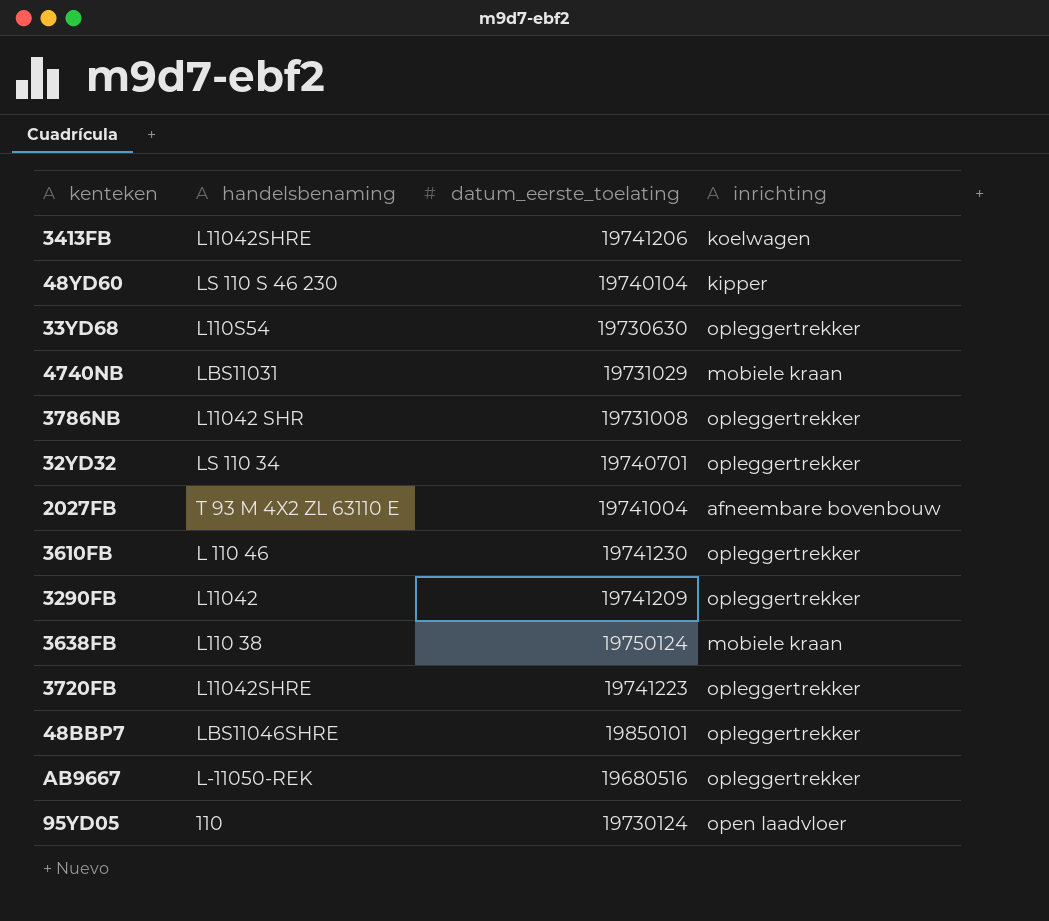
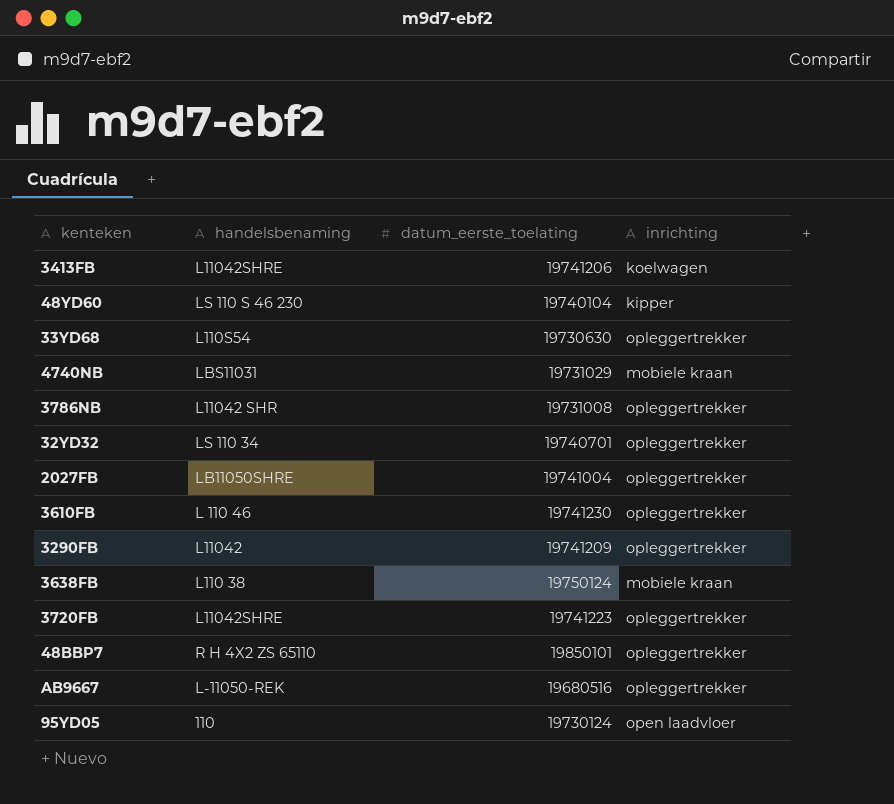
2027FB | handelsbenaming: T 93 M 4X2 ZL 63110 E -> LB11050SHRE
2027FB | inrichting: afneembare bovenbouw -> opleggertrekker
48BBP7 | handelsbenaming: LBS11046SHRE -> R H 4X2 ZS 65110

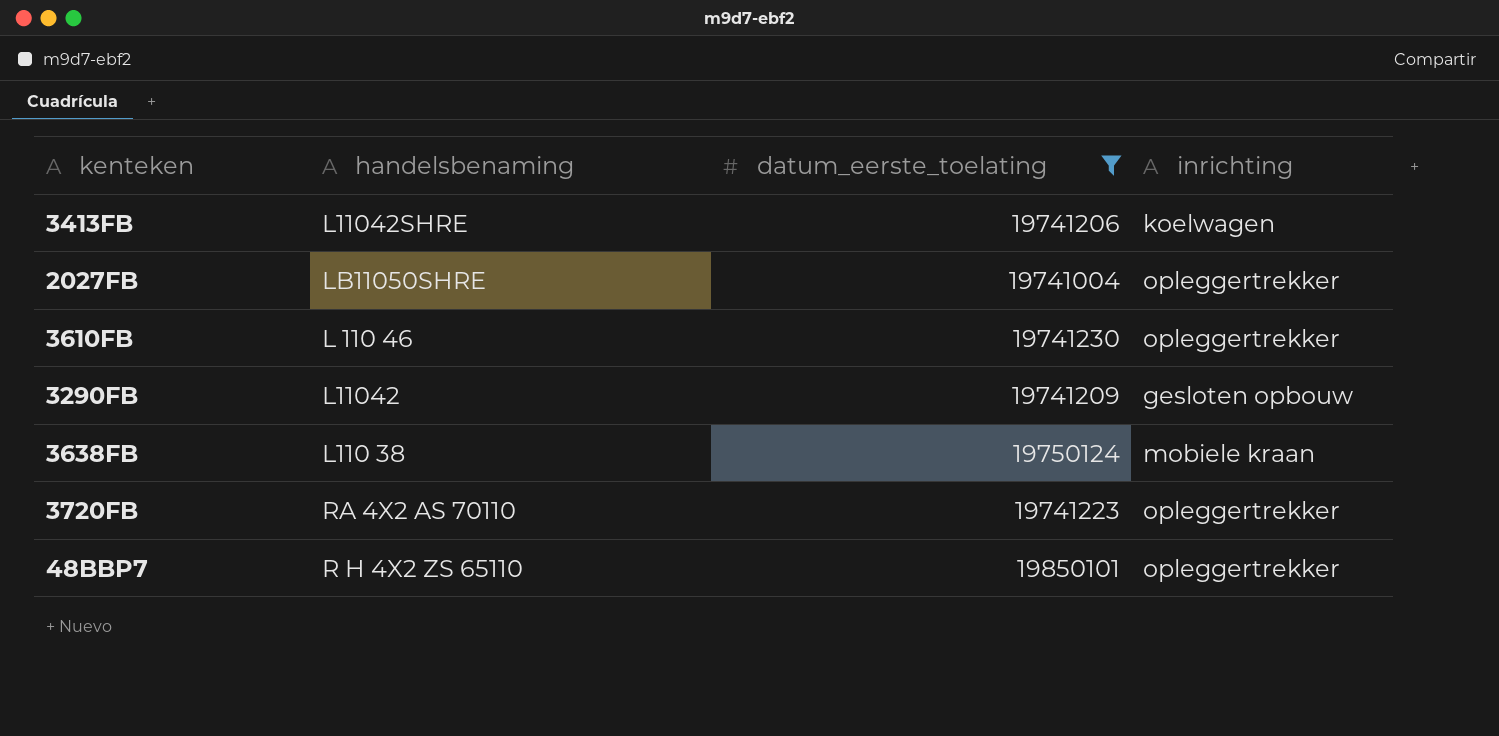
filter: none -> datum_eerste_toelating >= 19741004
3290FB | inrichting: opleggertrekker -> gesloten opbouw
3720FB | handelsbenaming: L11042SHRE -> RA 4X2 AS 70110

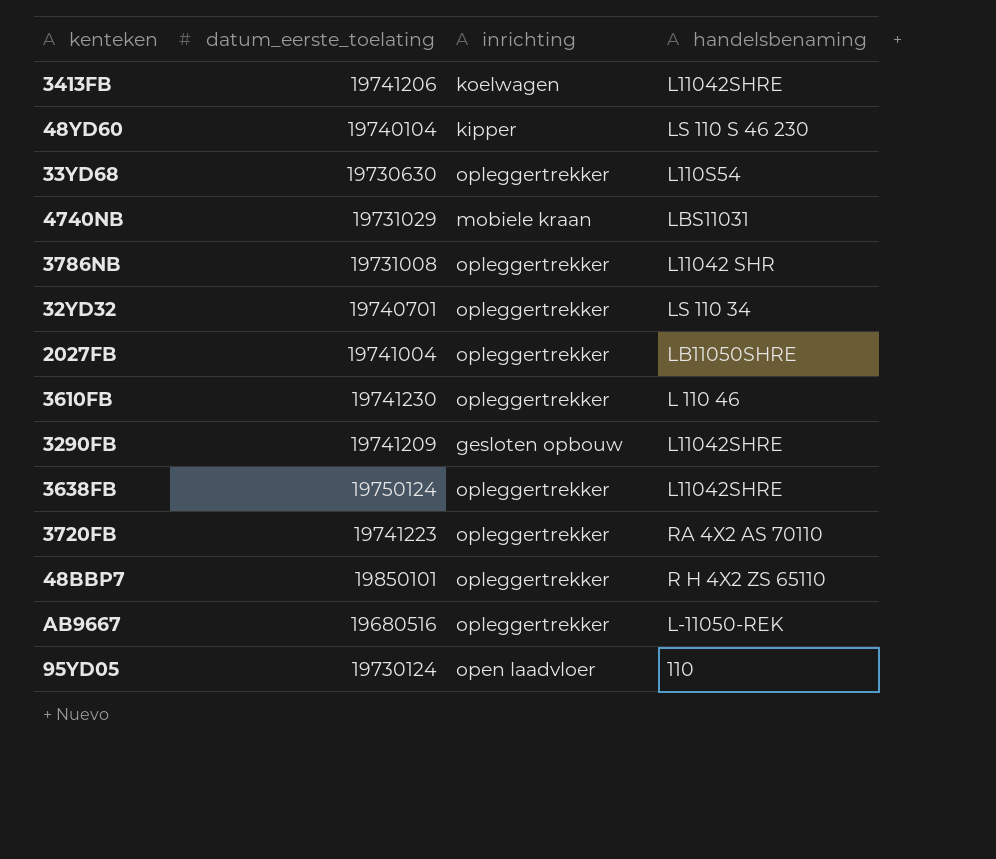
filter: datum_eerste_toelating >= 19741004 -> none
column handelsbenaming | position: 2 -> 4
3290FB | handelsbenaming: L11042 -> L11042SHRE
3638FB | inrichting: mobiele kraan -> opleggertrekker
3638FB | handelsbenaming: L110 38 -> L11042SHRE

